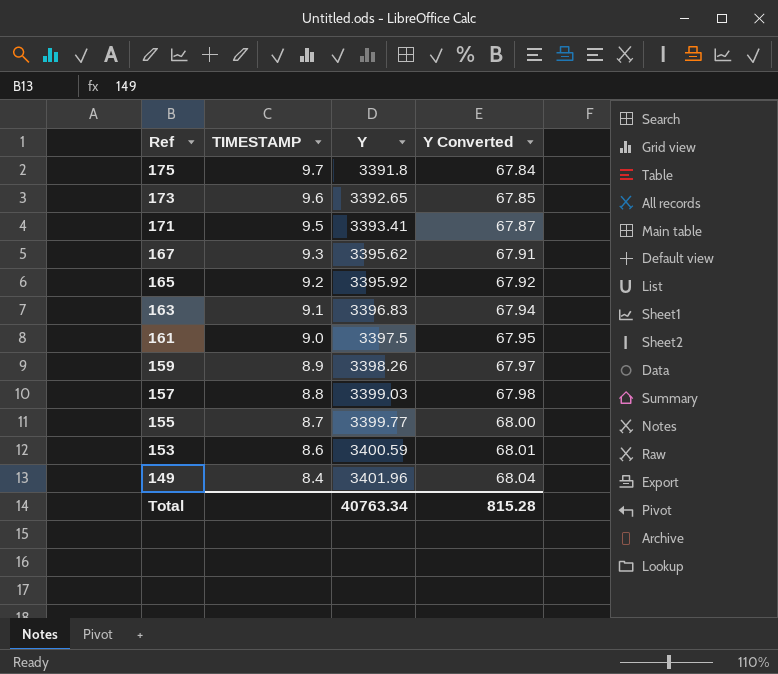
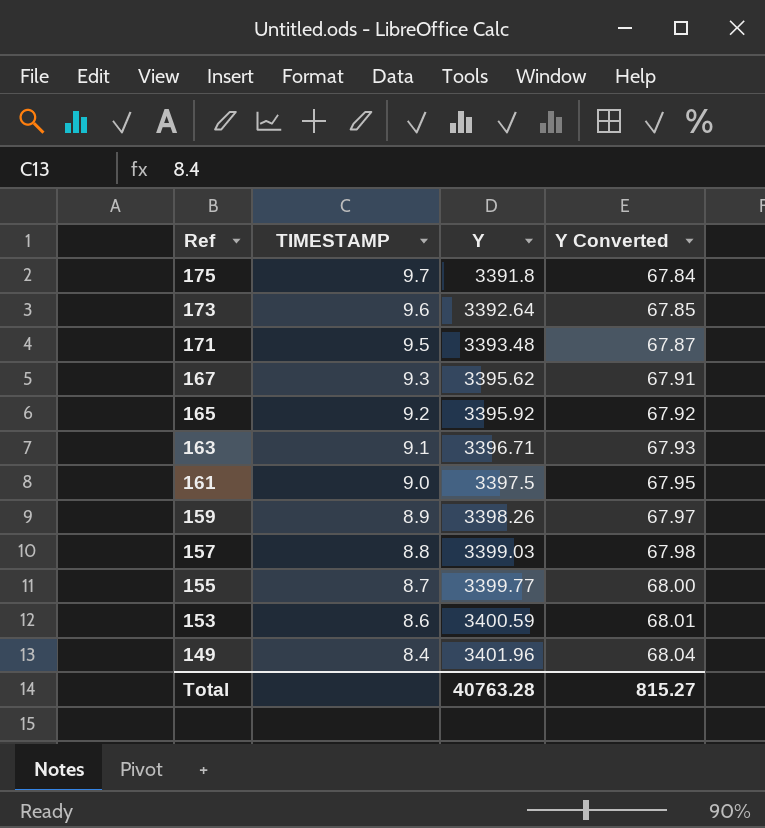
173 | Y: 3392.65 -> 3392.64
171 | Y: 3393.41 -> 3393.48
163 | Y: 3396.83 -> 3396.71
163 | Y Converted: 67.94 -> 67.93
Total | Y: 40763.34 -> 40763.28
Total | Y Converted: 815.28 -> 815.27

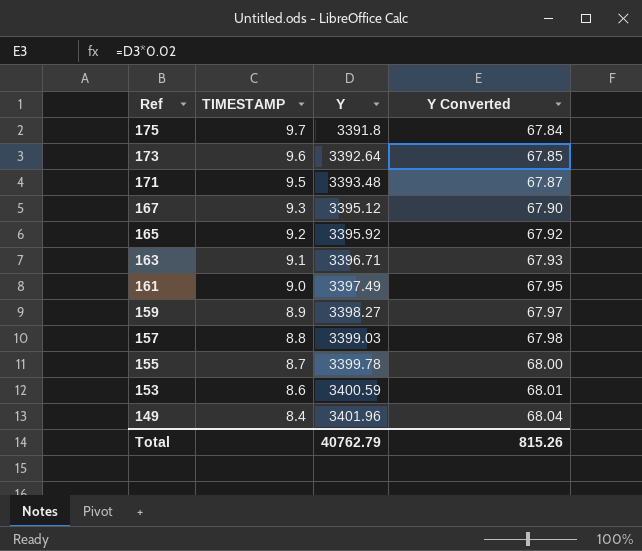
167 | Y: 3395.62 -> 3395.12
167 | Y Converted: 67.91 -> 67.90
161 | Y: 3397.5 -> 3397.49
159 | Y: 3398.26 -> 3398.27
155 | Y: 3399.77 -> 3399.78
Total | Y: 40763.28 -> 40762.79
Total | Y Converted: 815.27 -> 815.26

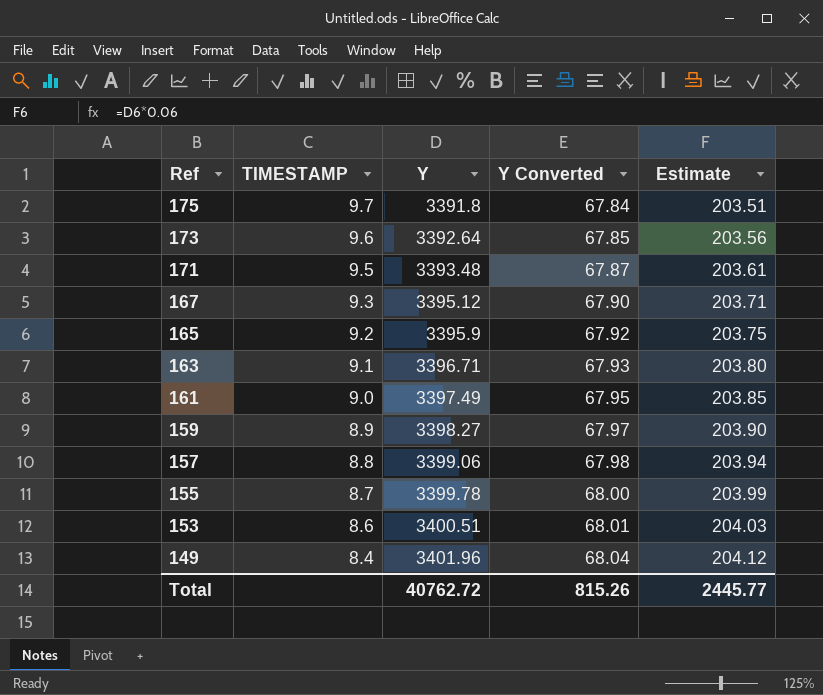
column Estimate | formula: none -> [Y] * 0.06
165 | Y: 3395.92 -> 3395.9
157 | Y: 3399.03 -> 3399.06
153 | Y: 3400.59 -> 3400.51
Total | Y: 40762.79 -> 40762.72

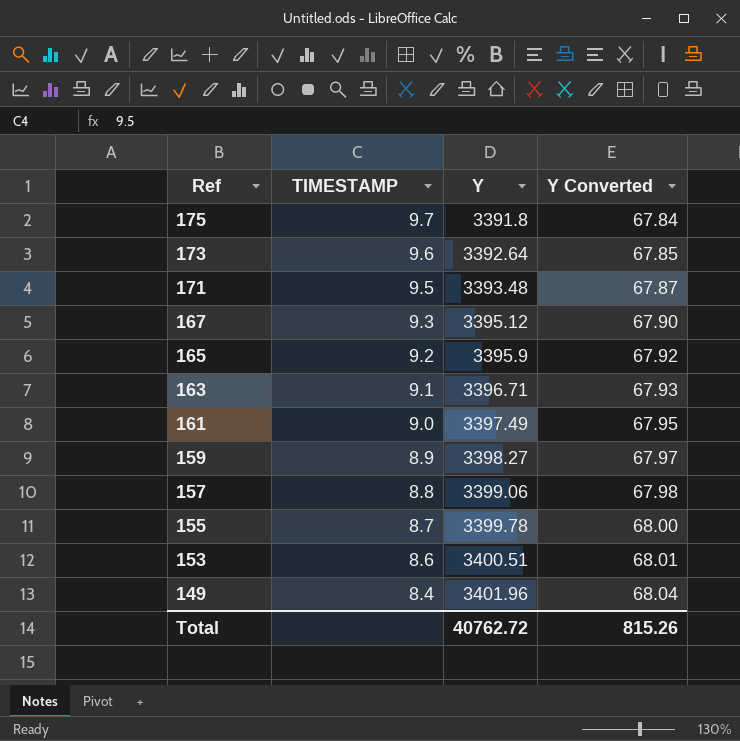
column Estimate | formula: [Y] * 0.06 -> none

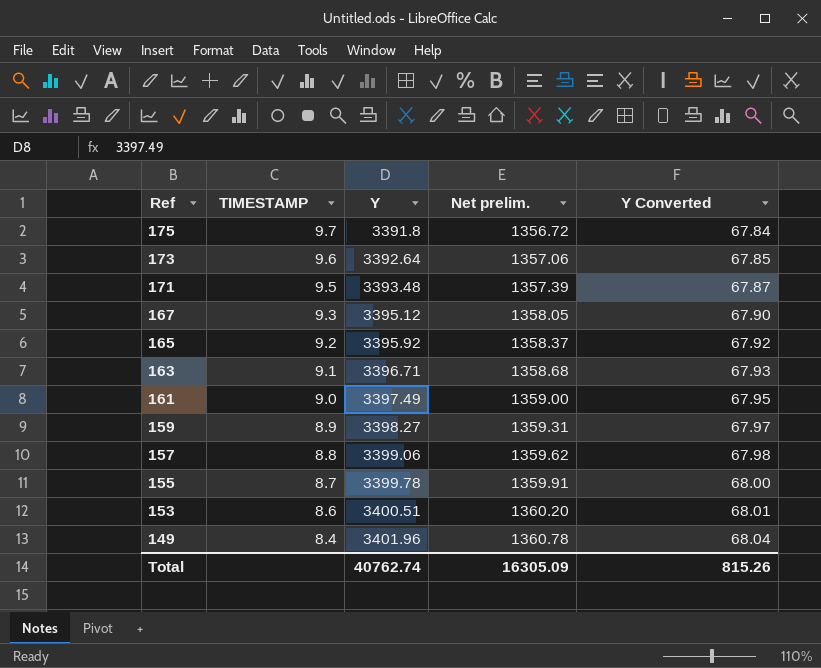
column Net prelim. | formula: none -> [Y] * 0.4
165 | Y: 3395.9 -> 3395.92
Total | Y: 40762.72 -> 40762.74

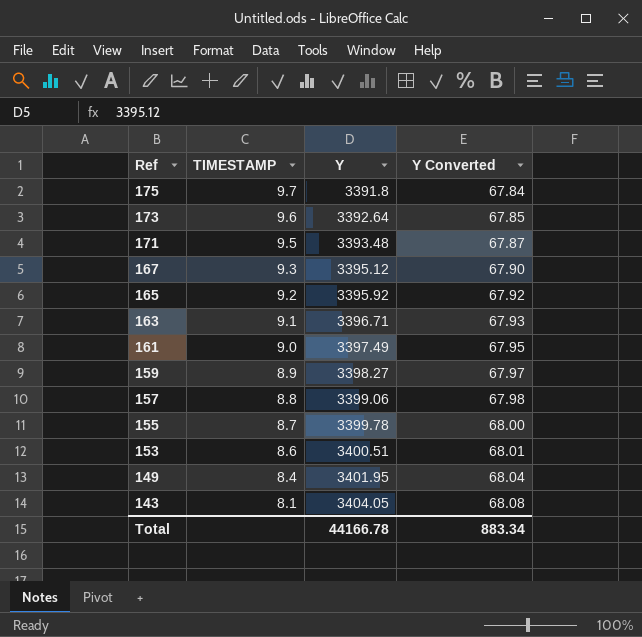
column Net prelim. | formula: [Y] * 0.4 -> none
149 | Y: 3401.96 -> 3401.95
row 143: none -> 8.1 | 3404.05 | 68.08
Total | Y: 40762.74 -> 44166.78
Total | Y Converted: 815.26 -> 883.34

